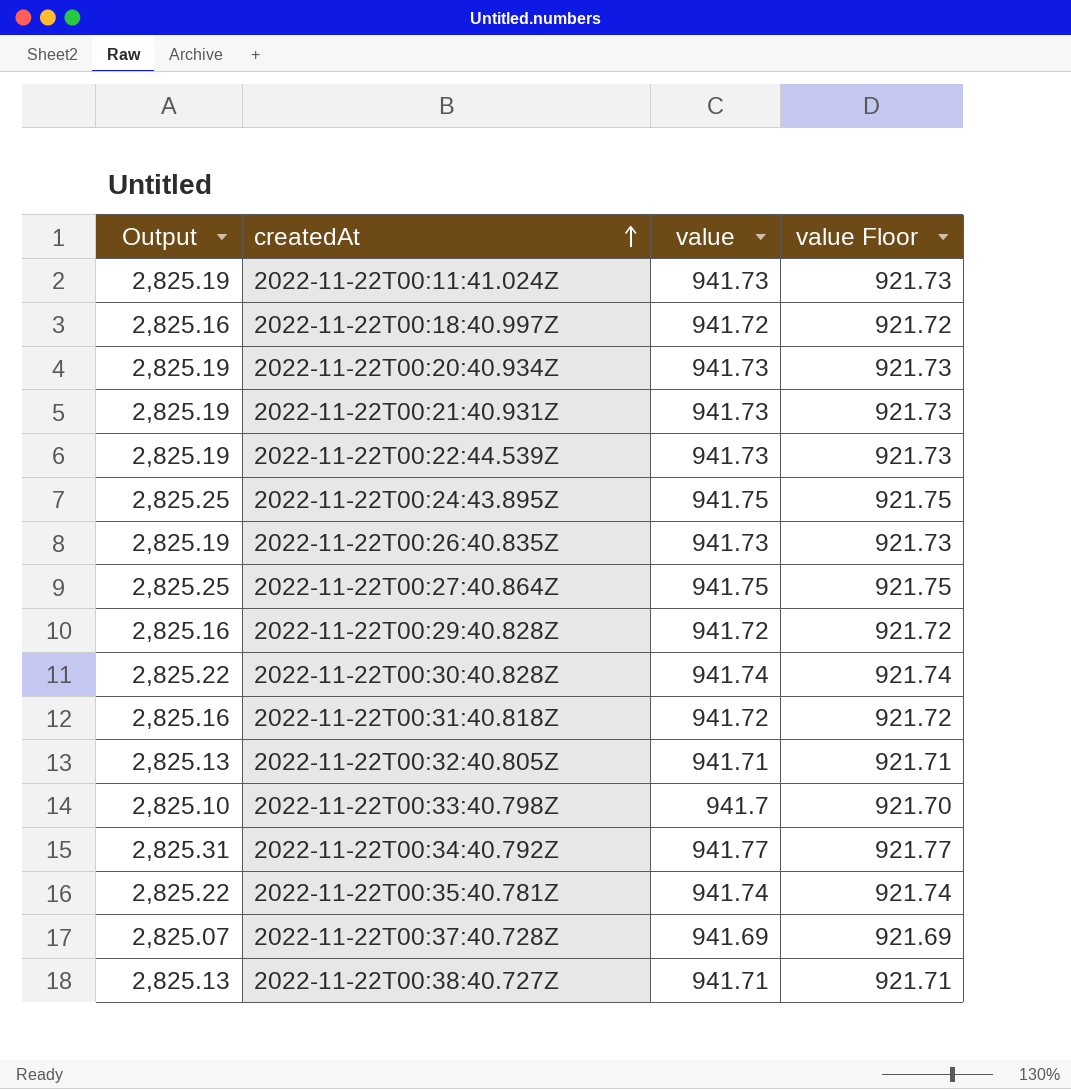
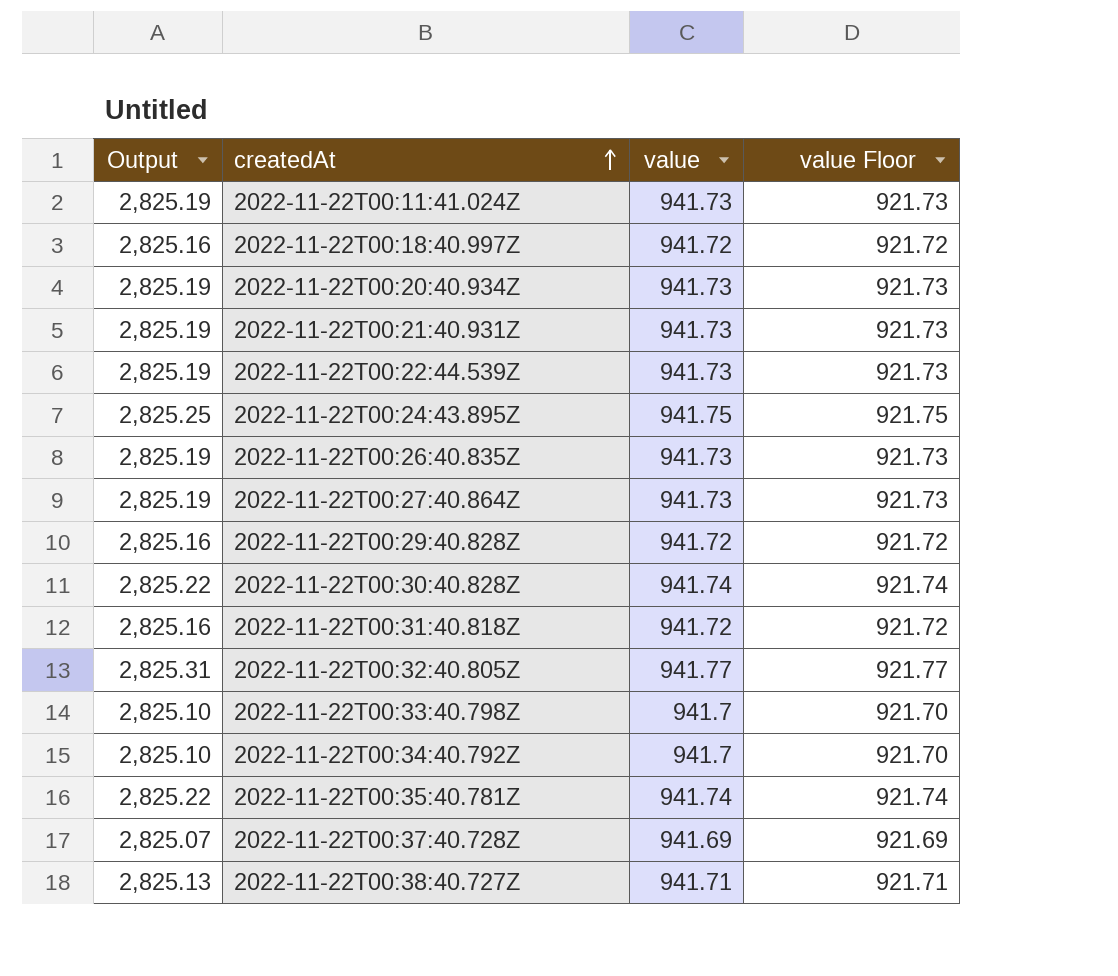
2022-11-22T00:27:40.864Z | Output: 2,825.25 -> 2,825.19
2022-11-22T00:27:40.864Z | value: 941.75 -> 941.73
2022-11-22T00:27:40.864Z | value Floor: 921.75 -> 921.73
2022-11-22T00:32:40.805Z | Output: 2,825.13 -> 2,825.31
2022-11-22T00:32:40.805Z | value: 941.71 -> 941.77
2022-11-22T00:32:40.805Z | value Floor: 921.71 -> 921.77
2022-11-22T00:34:40.792Z | Output: 2,825.31 -> 2,825.10
2022-11-22T00:34:40.792Z | value: 941.77 -> 941.7
2022-11-22T00:34:40.792Z | value Floor: 921.77 -> 921.70

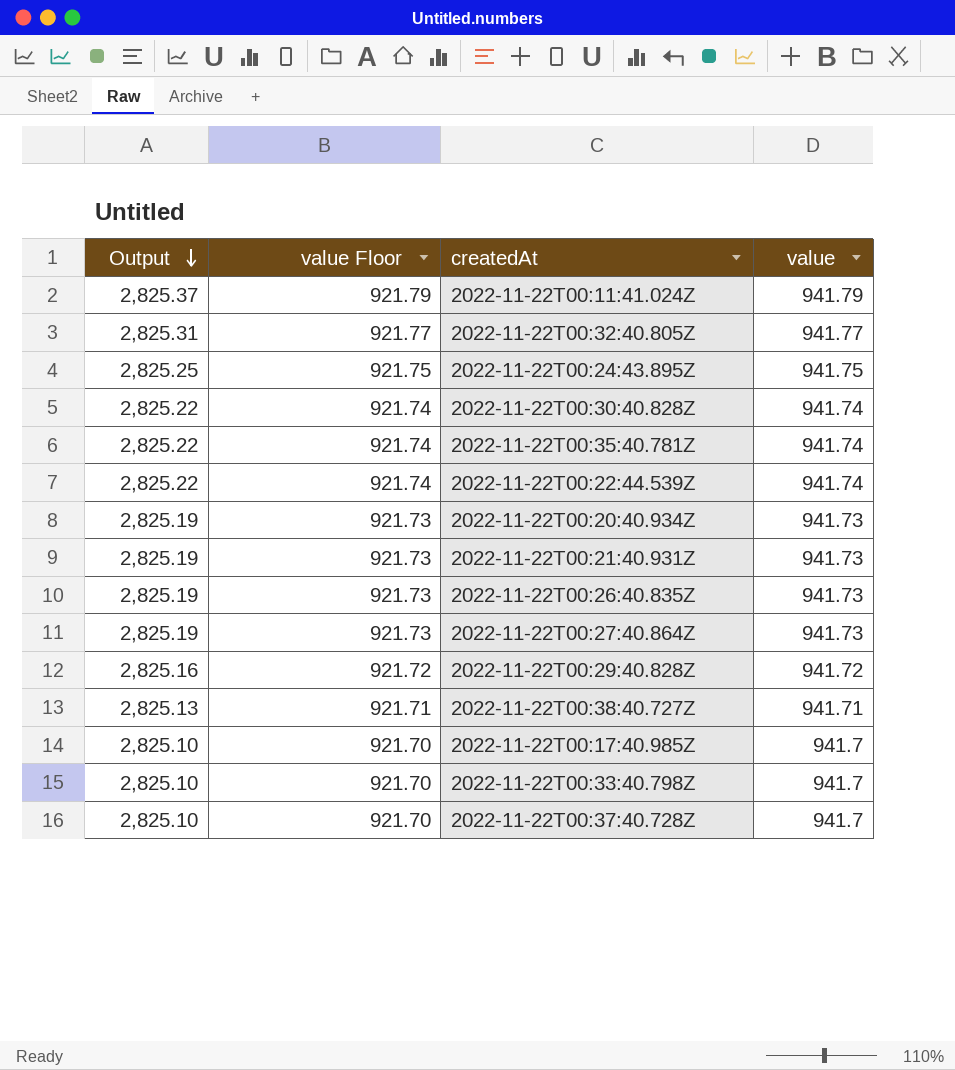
row order: createdAt ascending -> Output descending
column value Floor | position: 4 -> 2
row 2022-11-22T00:18:40.997Z: 2,825.16 | 941.72 | 921.72 -> none
row 2022-11-22T00:31:40.818Z: 2,825.16 | 941.72 | 921.72 -> none
row 2022-11-22T00:34:40.792Z: 2,825.10 | 941.7 | 921.70 -> none
2022-11-22T00:11:41.024Z | Output: 2,825.19 -> 2,825.37
2022-11-22T00:11:41.024Z | value Floor: 921.73 -> 921.79
2022-11-22T00:11:41.024Z | value: 941.73 -> 941.79
2022-11-22T00:22:44.539Z | Output: 2,825.19 -> 2,825.22
2022-11-22T00:22:44.539Z | value Floor: 921.73 -> 921.74
2022-11-22T00:22:44.539Z | value: 941.73 -> 941.74
row 2022-11-22T00:17:40.985Z: none -> 2,825.10 | 921.70 | 941.7
2022-11-22T00:37:40.728Z | Output: 2,825.07 -> 2,825.10
2022-11-22T00:37:40.728Z | value Floor: 921.69 -> 921.70
2022-11-22T00:37:40.728Z | value: 941.69 -> 941.7

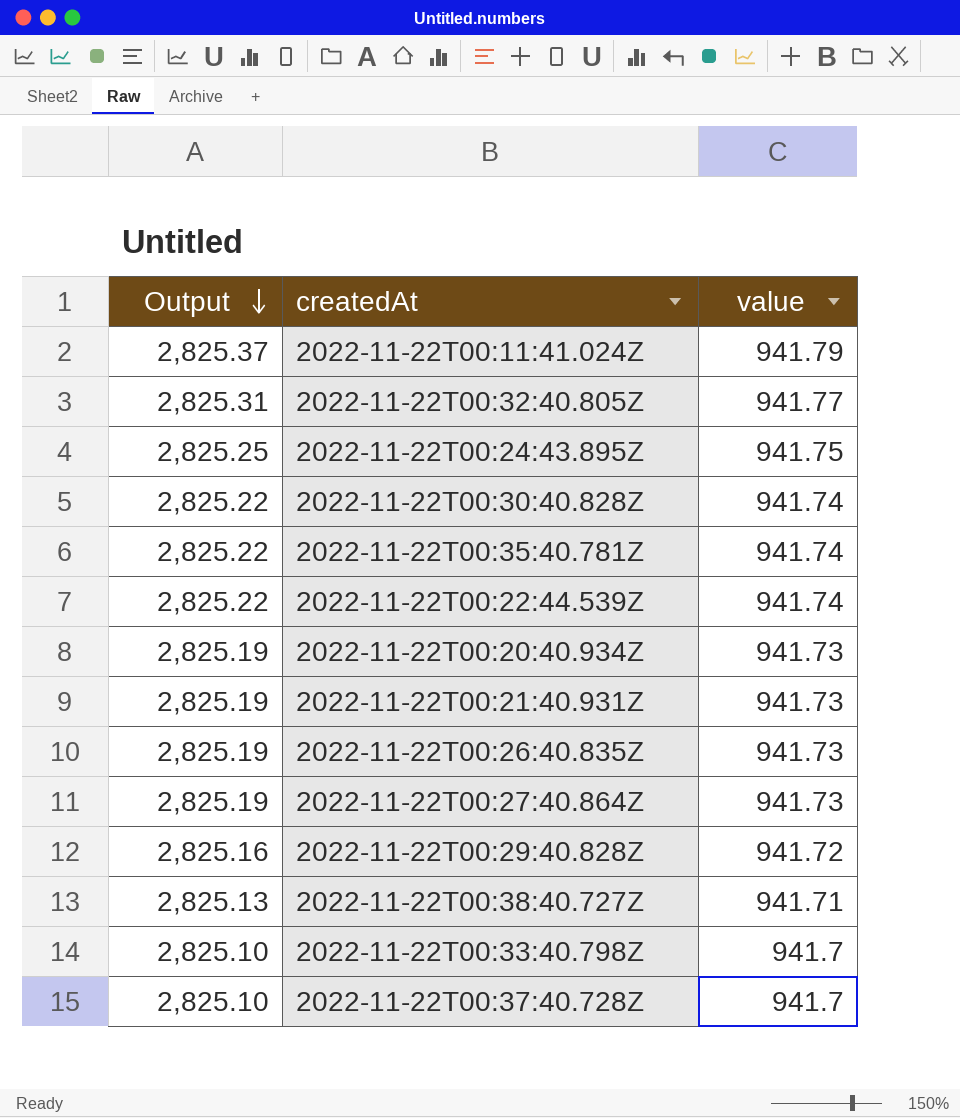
column value Floor | formula: [value] - 20 -> none
row 2022-11-22T00:17:40.985Z: 2,825.10 | 921.70 | 941.7 -> none

